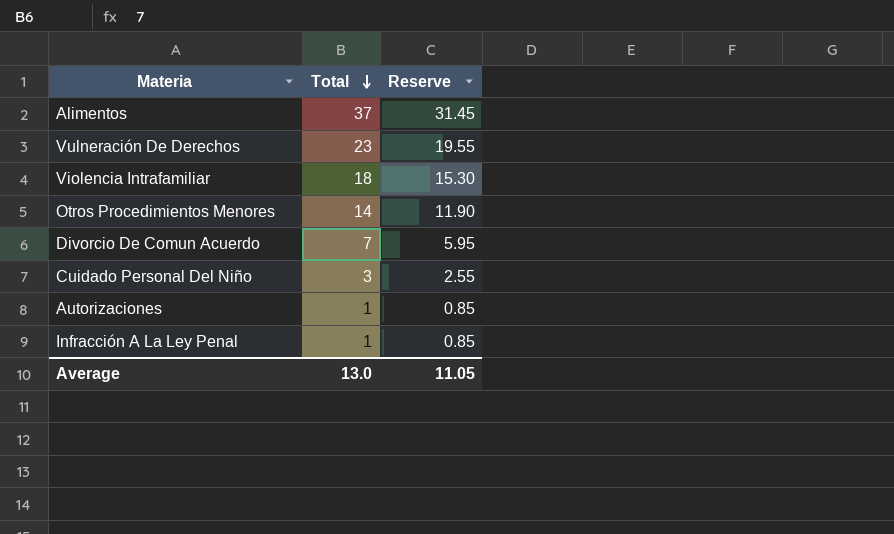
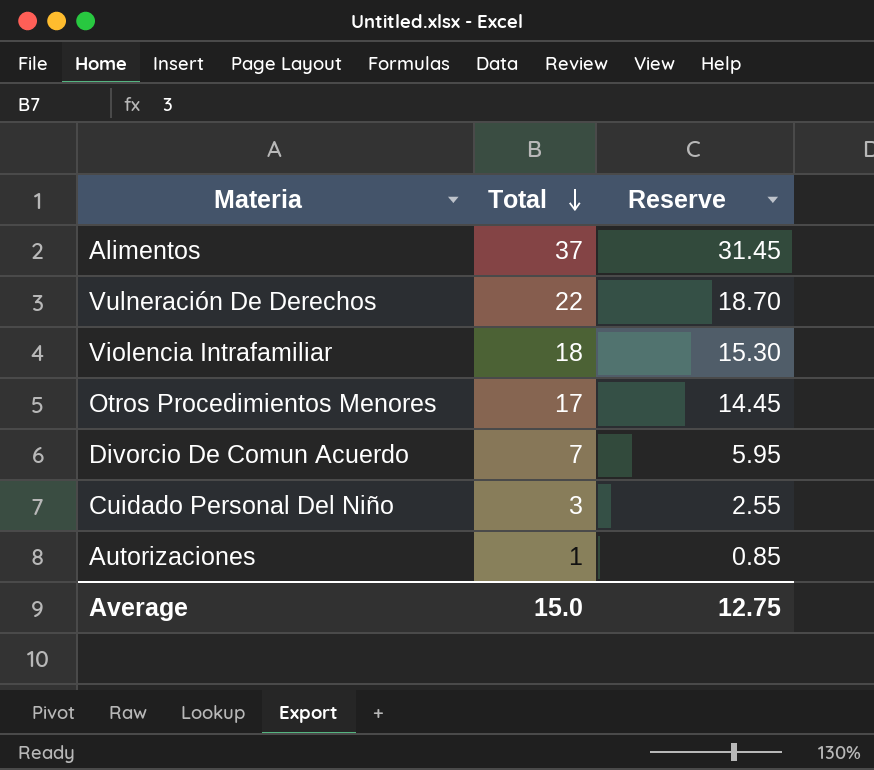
row Infracción A La Ley Penal: 1 | 0.85 -> none
Vulneración De Derechos | Total: 23 -> 22
Vulneración De Derechos | Reserve: 19.55 -> 18.70
Otros Procedimientos Menores | Total: 14 -> 17
Otros Procedimientos Menores | Reserve: 11.90 -> 14.45
Average | Total: 13.0 -> 15.0
Average | Reserve: 11.05 -> 12.75

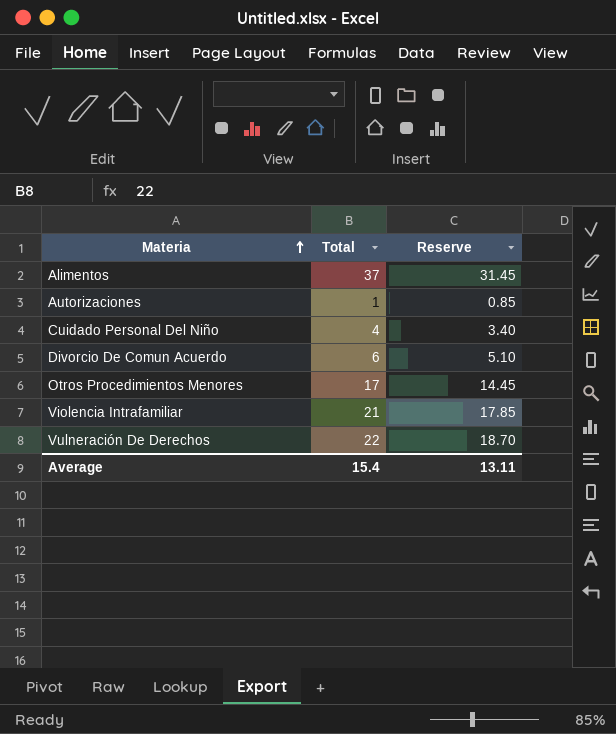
row order: Total descending -> Materia ascending
Cuidado Personal Del Niño | Total: 3 -> 4
Cuidado Personal Del Niño | Reserve: 2.55 -> 3.40
Divorcio De Comun Acuerdo | Total: 7 -> 6
Divorcio De Comun Acuerdo | Reserve: 5.95 -> 5.10
Violencia Intrafamiliar | Total: 18 -> 21
Violencia Intrafamiliar | Reserve: 15.30 -> 17.85
Average | Total: 15.0 -> 15.4
Average | Reserve: 12.75 -> 13.11

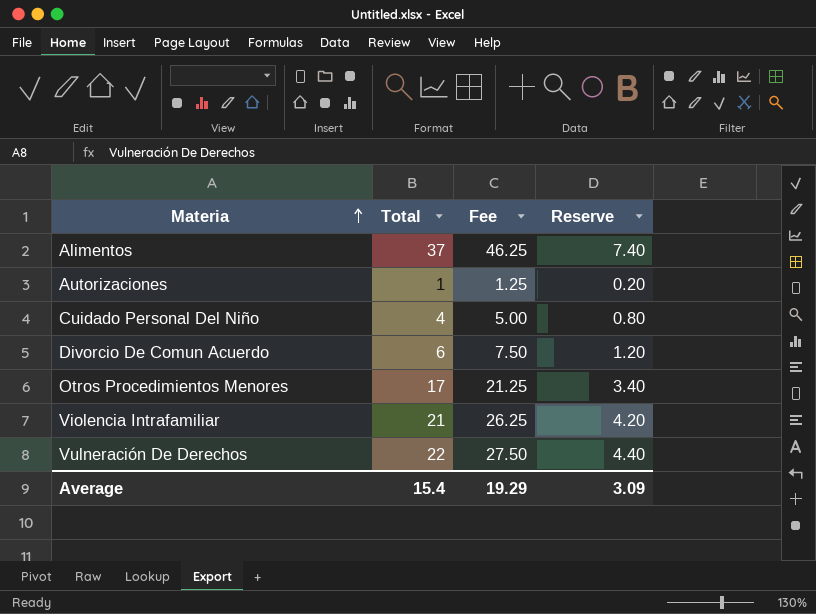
column Fee | formula: none -> [Total] * 1.25
column Reserve | formula: [Total] * 0.85 -> [Total] * 0.2
Average | Reserve: 13.11 -> 3.09

